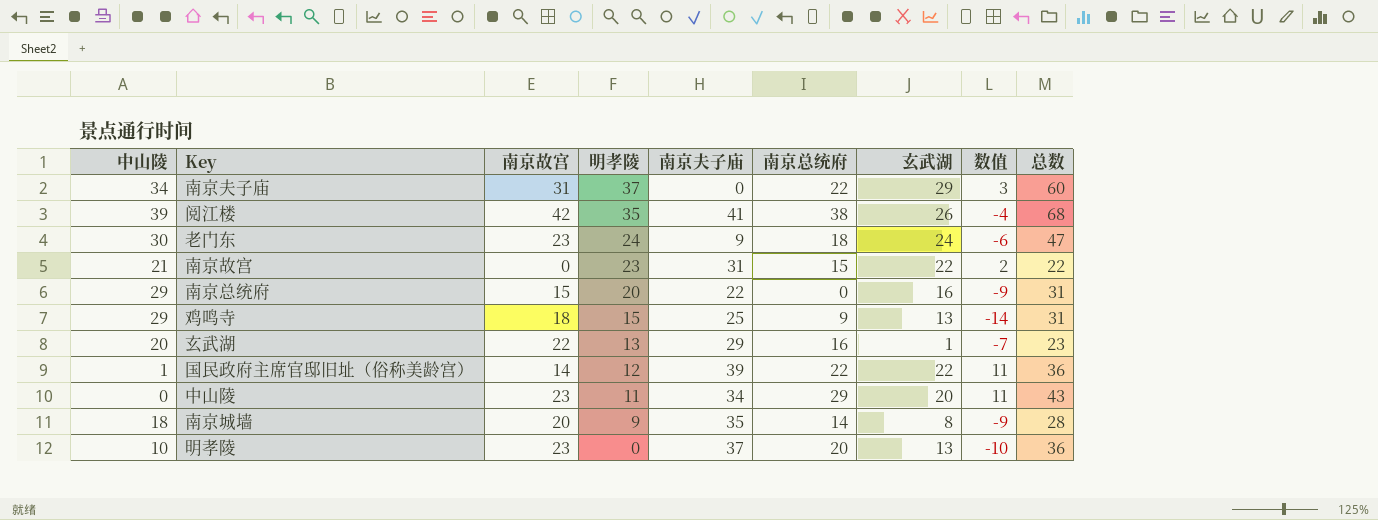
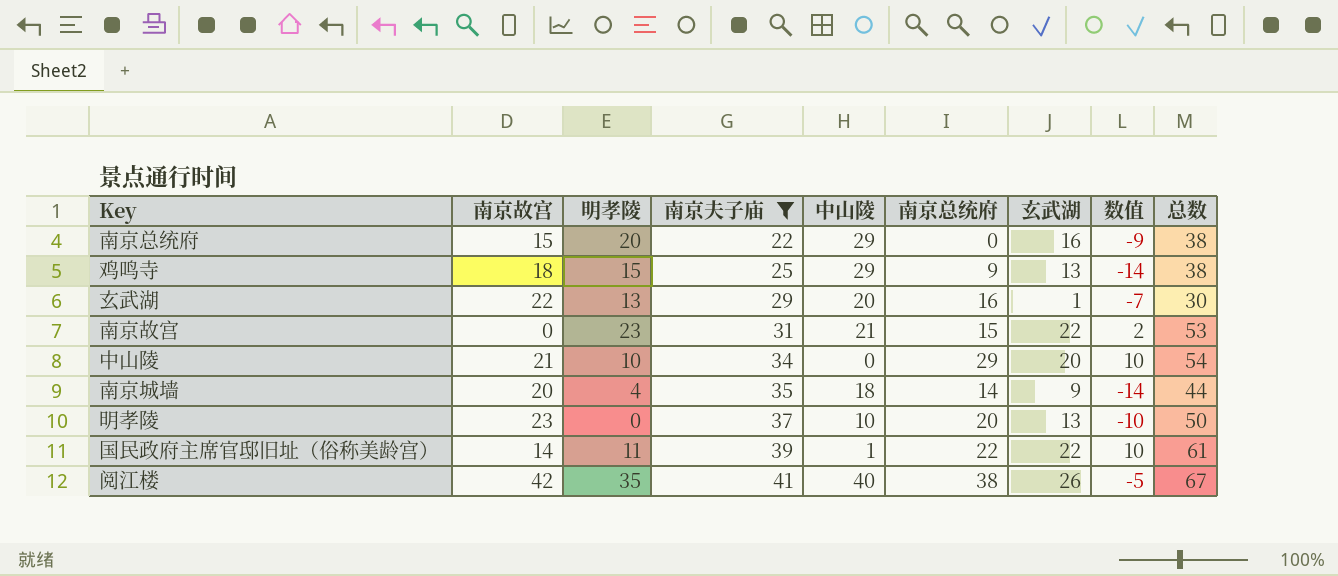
filter: none -> 南京夫子庙 >= 22
row order: 明孝陵 descending -> 南京夫子庙 ascending
column 中山陵 | position: 1 -> 5
column 总数 | formula: [南京故宫] + [玄武湖] -> [南京夫子庙] + [玄武湖]
中山陵 | 南京故宫: 23 -> 21
中山陵 | 明孝陵: 11 -> 10
中山陵 | 数值: 11 -> 10
南京城墙 | 明孝陵: 9 -> 4
南京城墙 | 玄武湖: 8 -> 9
南京城墙 | 数值: -9 -> -14
国民政府主席官邸旧址（俗称美龄宫） | 明孝陵: 12 -> 11
国民政府主席官邸旧址（俗称美龄宫） | 数值: 11 -> 10
阅江楼 | 中山陵: 39 -> 40
阅江楼 | 数值: -4 -> -5

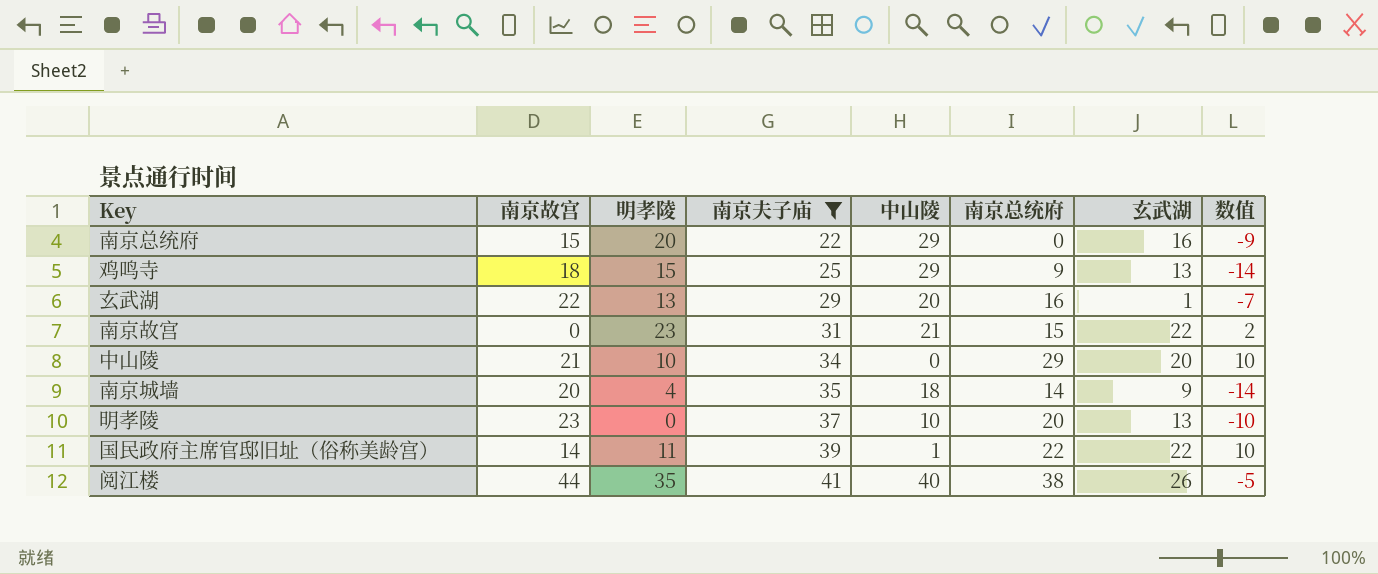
column 总数 | formula: [南京夫子庙] + [玄武湖] -> none
阅江楼 | 南京故宫: 42 -> 44

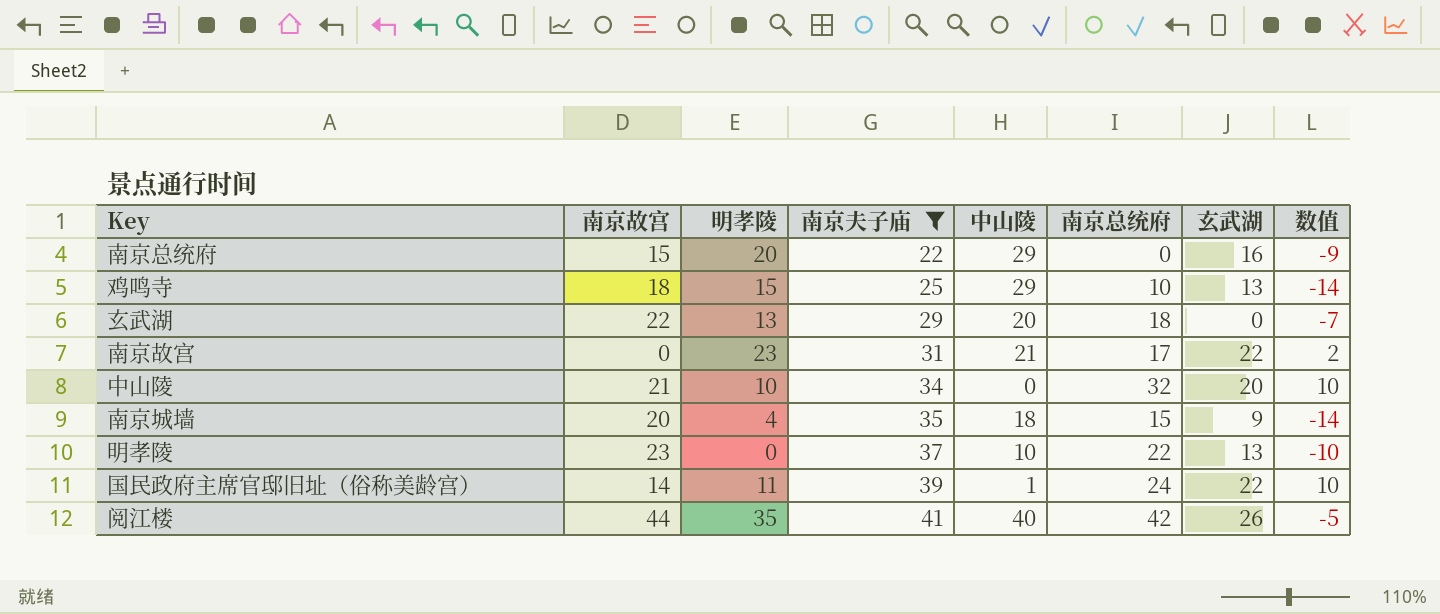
鸡鸣寺 | 南京总统府: 9 -> 10
玄武湖 | 南京总统府: 16 -> 18
玄武湖 | 玄武湖: 1 -> 0
南京故宫 | 南京总统府: 15 -> 17
中山陵 | 南京总统府: 29 -> 32
南京城墙 | 南京总统府: 14 -> 15
明孝陵 | 南京总统府: 20 -> 22
国民政府主席官邸旧址（俗称美龄宫） | 南京总统府: 22 -> 24
阅江楼 | 南京总统府: 38 -> 42

